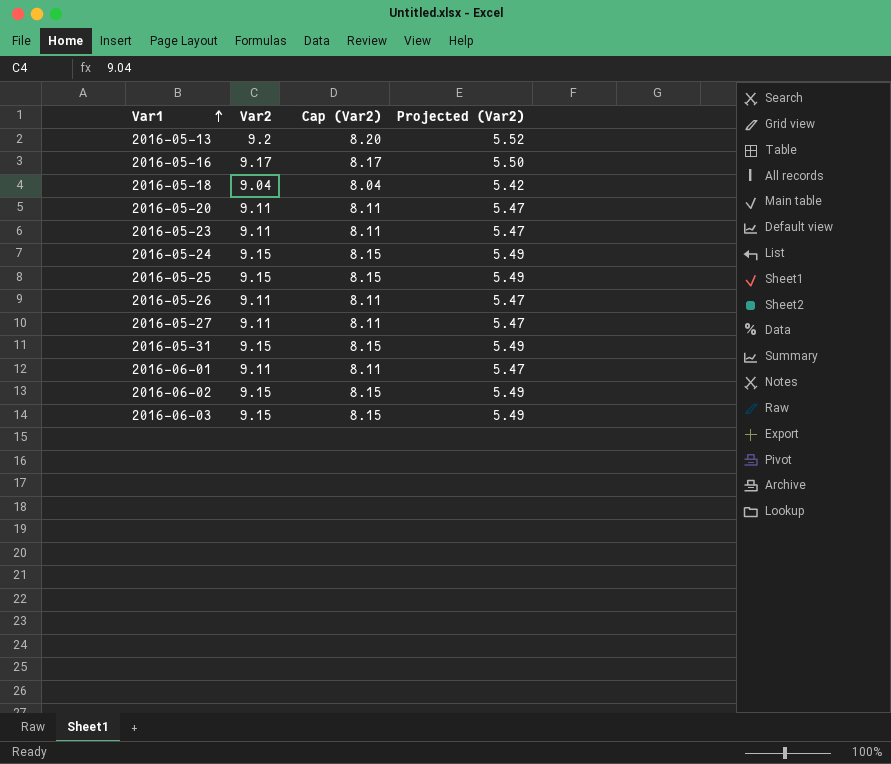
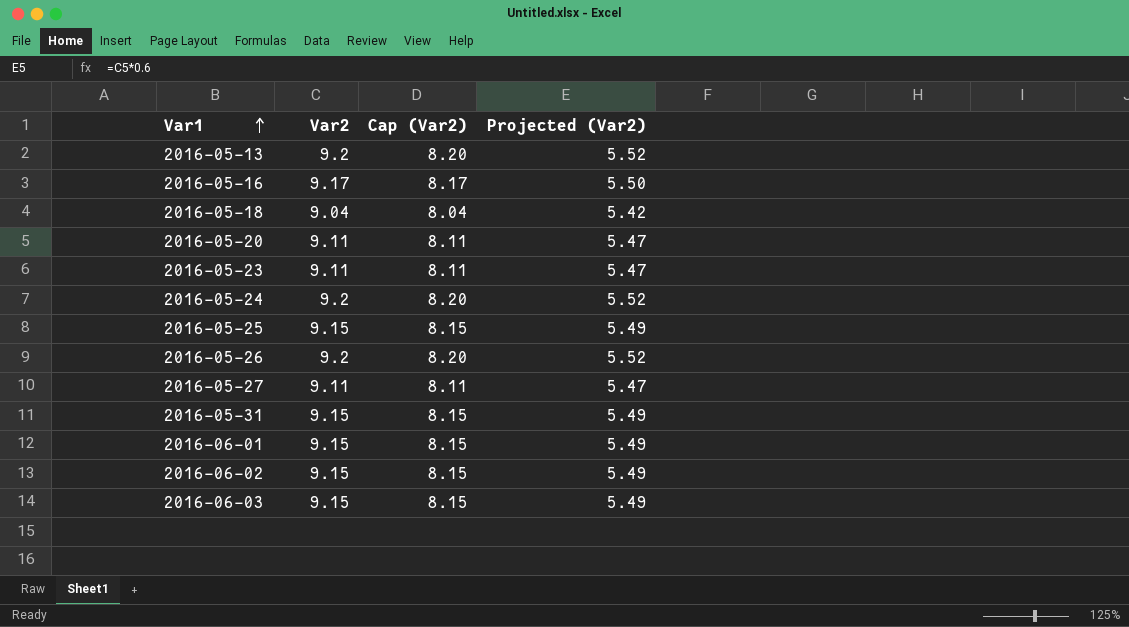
2016-05-24 | Var2: 9.15 -> 9.2
2016-05-24 | Cap (Var2): 8.15 -> 8.20
2016-05-24 | Projected (Var2): 5.49 -> 5.52
2016-05-26 | Var2: 9.11 -> 9.2
2016-05-26 | Cap (Var2): 8.11 -> 8.20
2016-05-26 | Projected (Var2): 5.47 -> 5.52
2016-06-01 | Var2: 9.11 -> 9.15
2016-06-01 | Cap (Var2): 8.11 -> 8.15
2016-06-01 | Projected (Var2): 5.47 -> 5.49

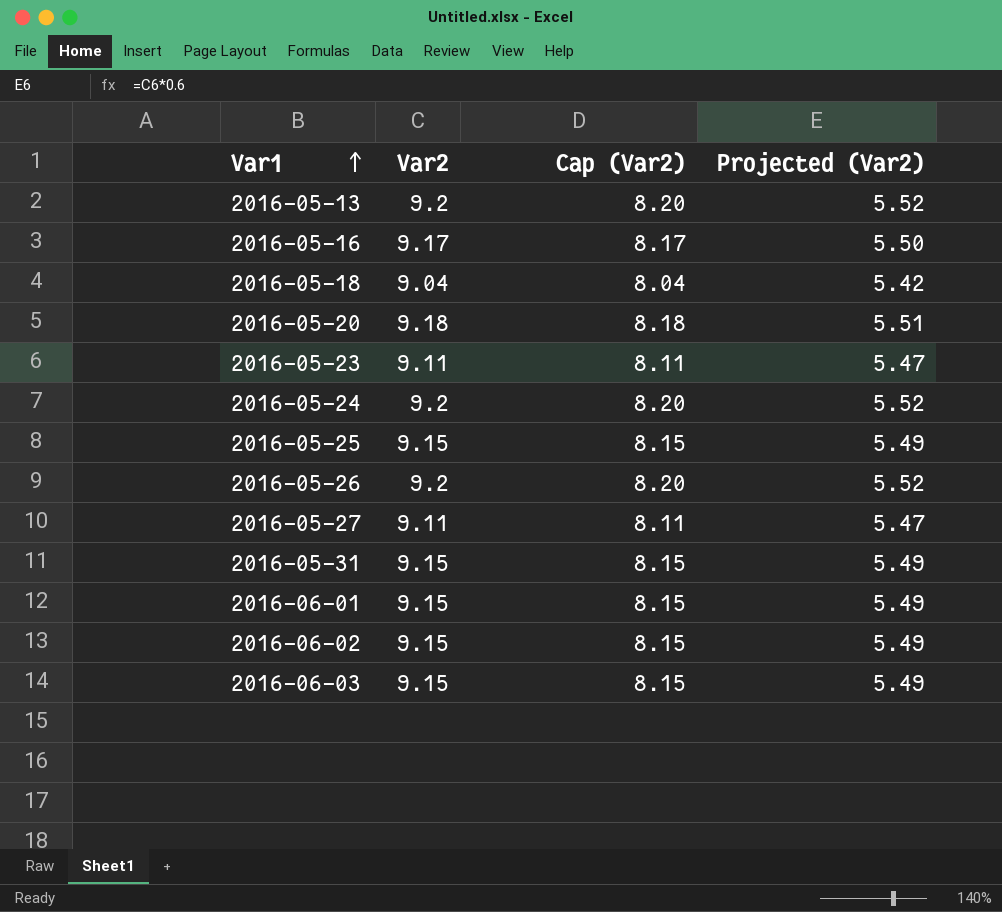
2016-05-20 | Var2: 9.11 -> 9.18
2016-05-20 | Cap (Var2): 8.11 -> 8.18
2016-05-20 | Projected (Var2): 5.47 -> 5.51

